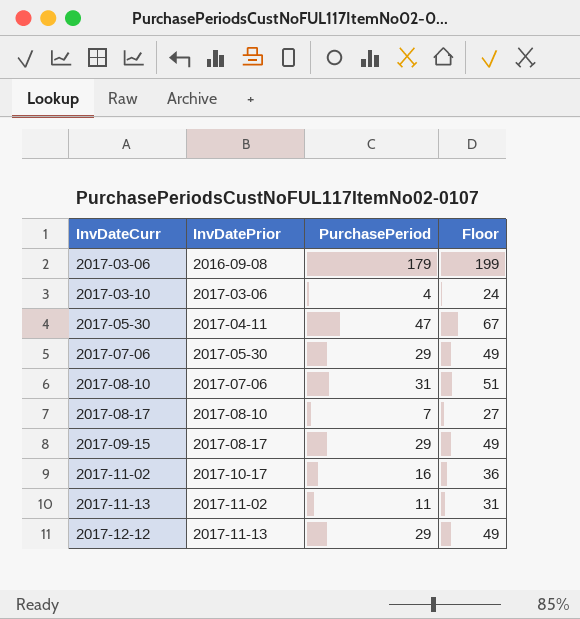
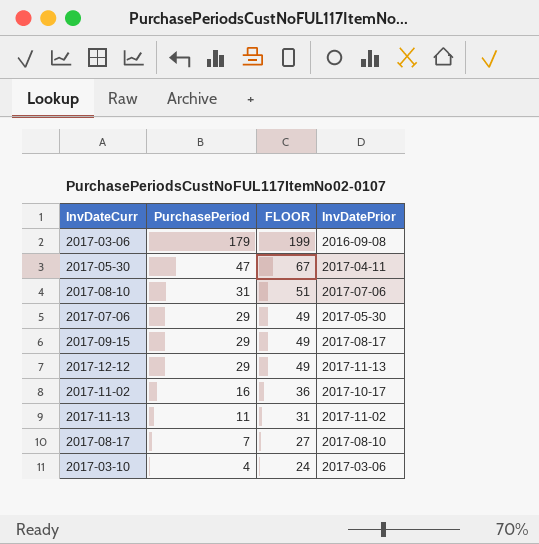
row order: InvDateCurr ascending -> PurchasePeriod descending
column name: Floor -> FLOOR
column InvDatePrior | position: 2 -> 4

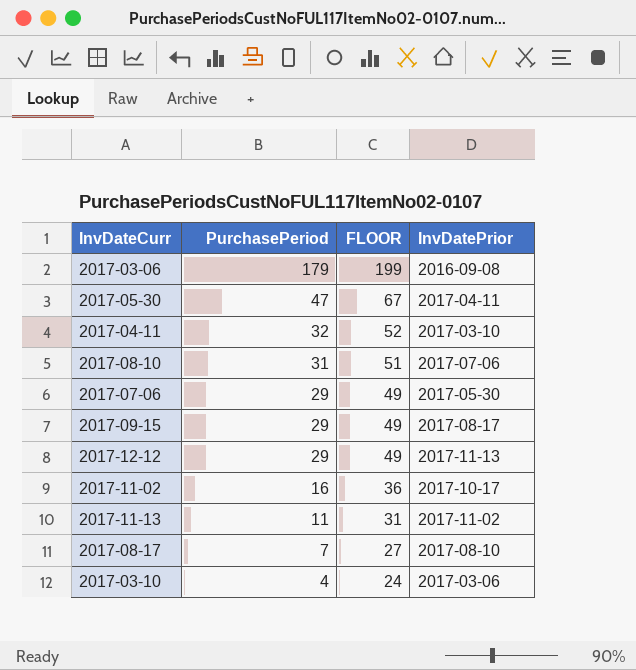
row 2017-04-11: none -> 32 | 52 | 2017-03-10

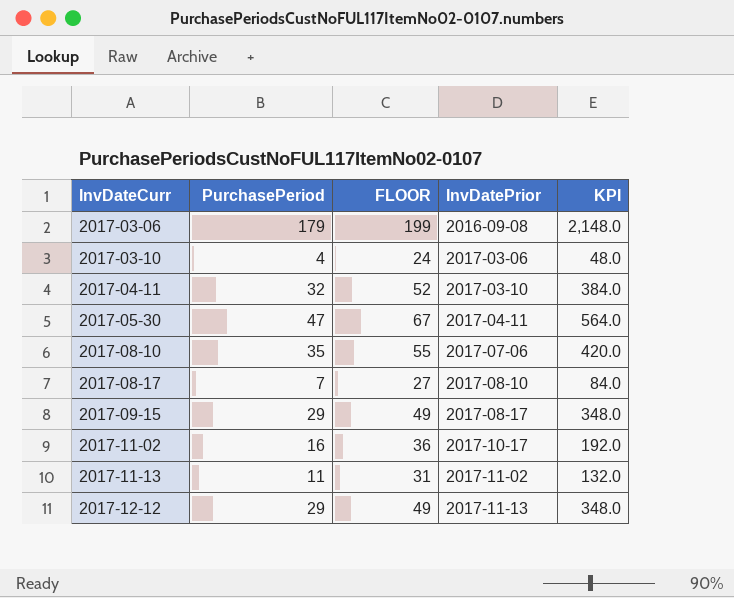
row order: PurchasePeriod descending -> InvDateCurr ascending
column KPI | formula: none -> [PurchasePeriod] * 12
row 2017-07-06: 29 | 49 | 2017-05-30 -> none
2017-08-10 | PurchasePeriod: 31 -> 35
2017-08-10 | FLOOR: 51 -> 55

